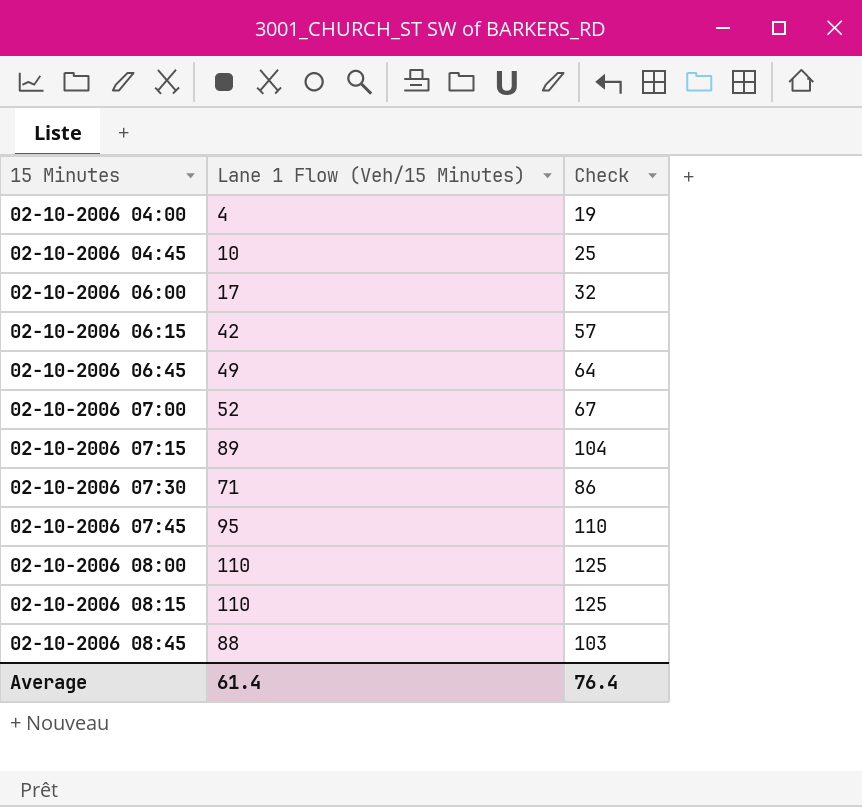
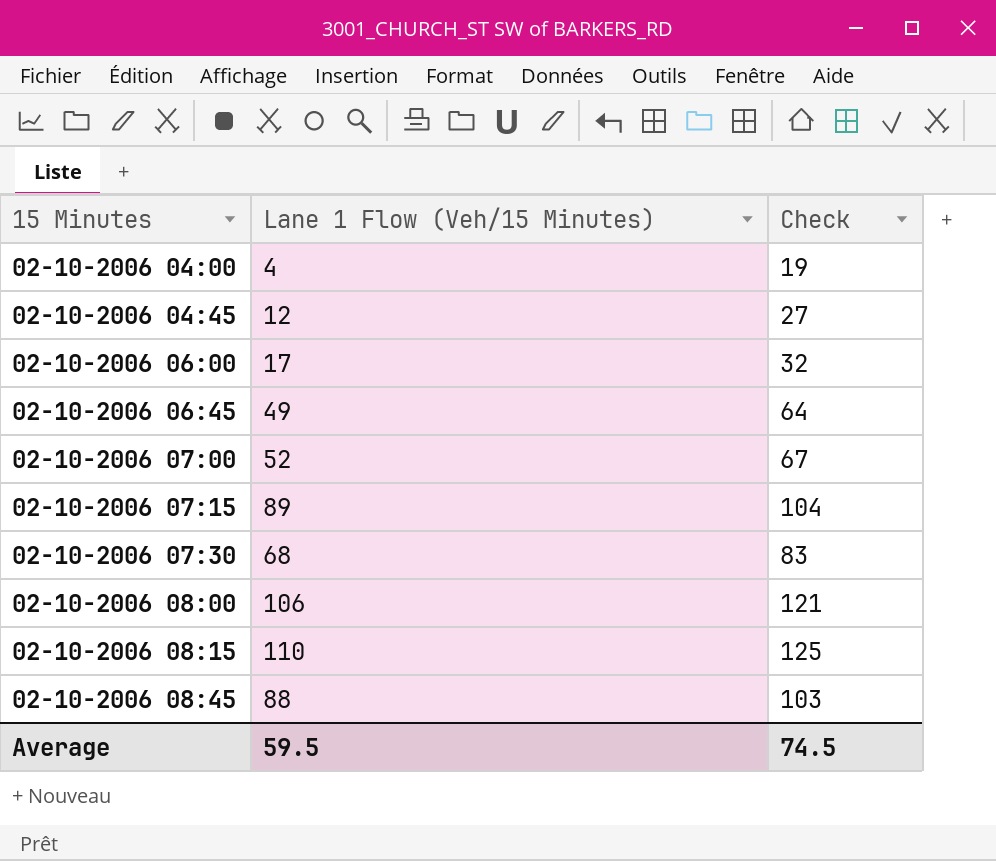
row 02-10-2006 06:15: 42 | 57 -> none
row 02-10-2006 07:45: 95 | 110 -> none
02-10-2006 04:45 | Lane 1 Flow (Veh/15 Minutes): 10 -> 12
02-10-2006 04:45 | Check: 25 -> 27
02-10-2006 07:30 | Lane 1 Flow (Veh/15 Minutes): 71 -> 68
02-10-2006 07:30 | Check: 86 -> 83
02-10-2006 08:00 | Lane 1 Flow (Veh/15 Minutes): 110 -> 106
02-10-2006 08:00 | Check: 125 -> 121
Average | Lane 1 Flow (Veh/15 Minutes): 61.4 -> 59.5
Average | Check: 76.4 -> 74.5

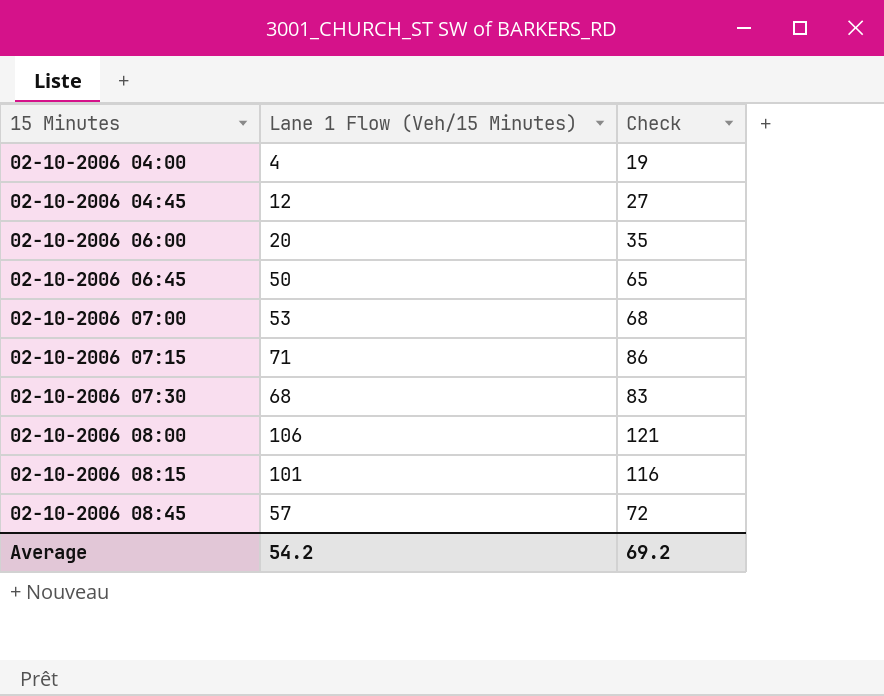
02-10-2006 06:00 | Lane 1 Flow (Veh/15 Minutes): 17 -> 20
02-10-2006 06:00 | Check: 32 -> 35
02-10-2006 06:45 | Lane 1 Flow (Veh/15 Minutes): 49 -> 50
02-10-2006 06:45 | Check: 64 -> 65
02-10-2006 07:00 | Lane 1 Flow (Veh/15 Minutes): 52 -> 53
02-10-2006 07:00 | Check: 67 -> 68
02-10-2006 07:15 | Lane 1 Flow (Veh/15 Minutes): 89 -> 71
02-10-2006 07:15 | Check: 104 -> 86
02-10-2006 08:15 | Lane 1 Flow (Veh/15 Minutes): 110 -> 101
02-10-2006 08:15 | Check: 125 -> 116
02-10-2006 08:45 | Lane 1 Flow (Veh/15 Minutes): 88 -> 57
02-10-2006 08:45 | Check: 103 -> 72
Average | Lane 1 Flow (Veh/15 Minutes): 59.5 -> 54.2
Average | Check: 74.5 -> 69.2

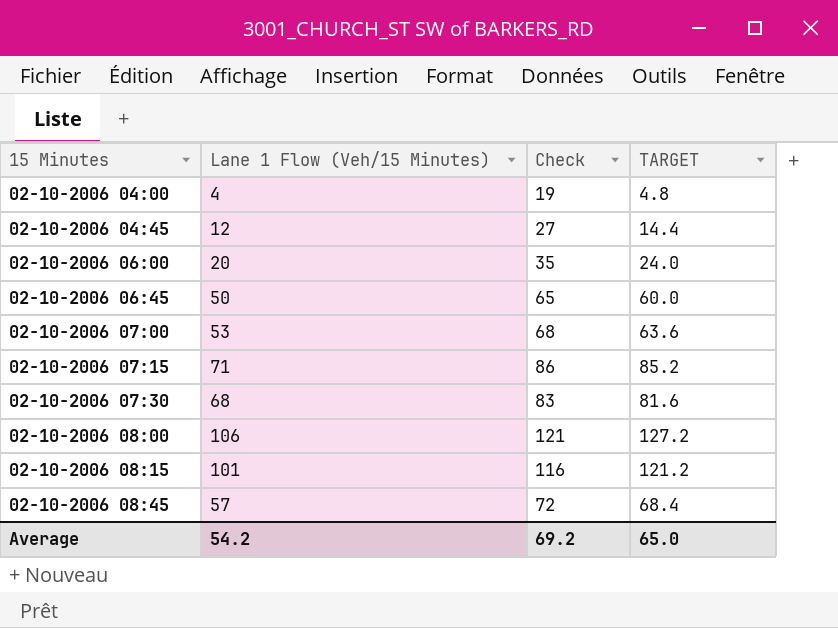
column TARGET | formula: none -> [Lane 1 Flow (Veh/15 Minutes)] * 1.2

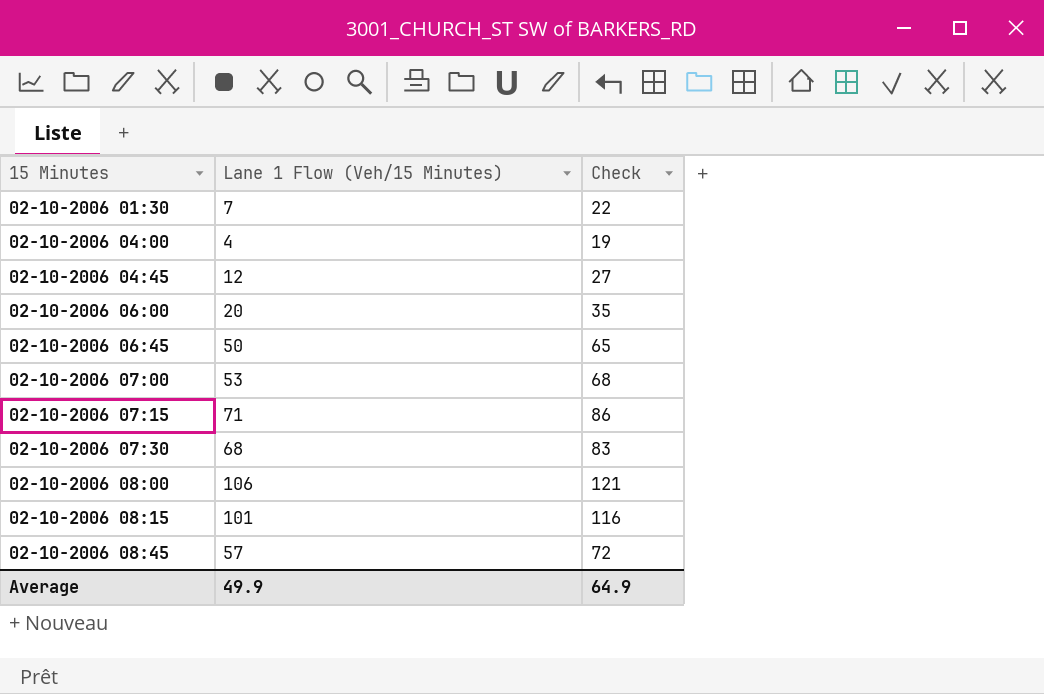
column TARGET | formula: [Lane 1 Flow (Veh/15 Minutes)] * 1.2 -> none
row 02-10-2006 01:30: none -> 7 | 22
Average | Lane 1 Flow (Veh/15 Minutes): 54.2 -> 49.9
Average | Check: 69.2 -> 64.9

